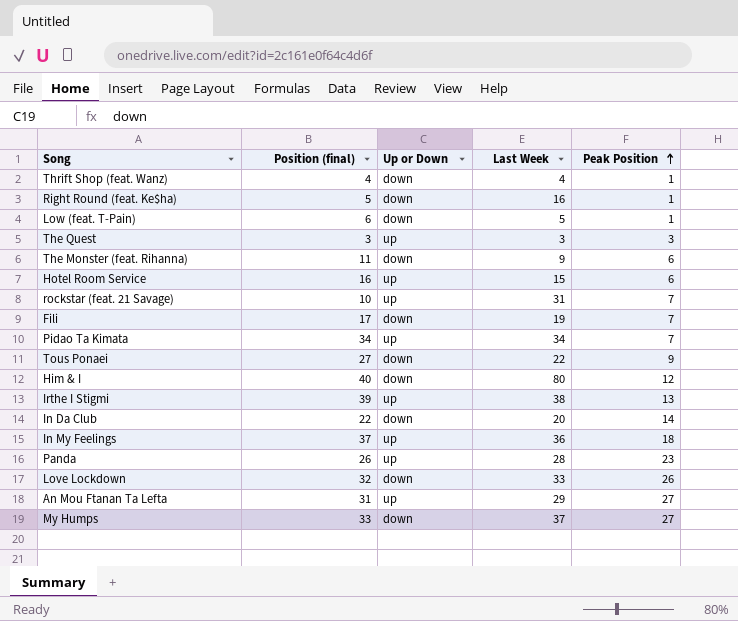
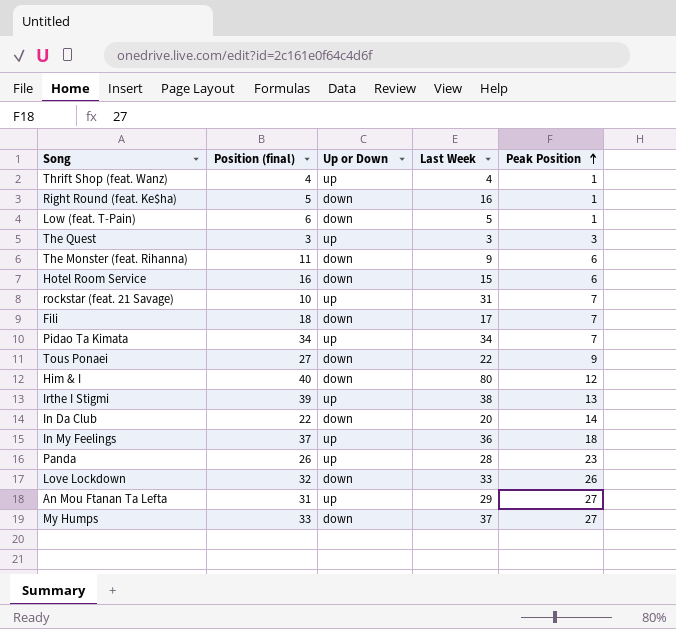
Thrift Shop (feat. Wanz) | Up or Down: down -> up
Hotel Room Service | Up or Down: up -> down
Fili | Position (final): 17 -> 18
Fili | Last Week: 19 -> 17

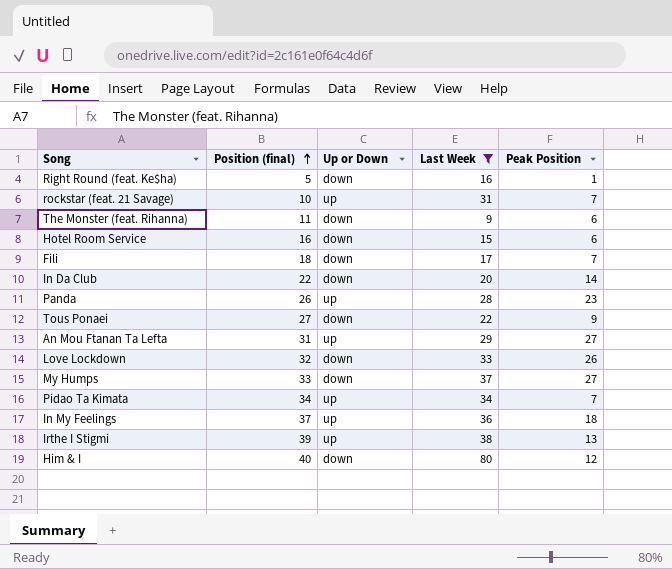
filter: none -> Last Week >= 9
row order: Peak Position ascending -> Position (final) ascending

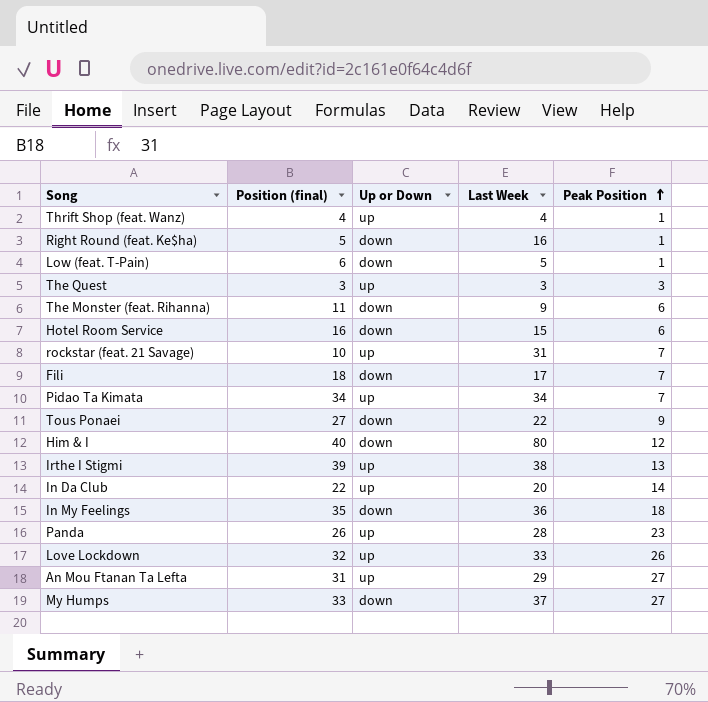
filter: Last Week >= 9 -> none
row order: Position (final) ascending -> Peak Position ascending
In Da Club | Up or Down: down -> up
In My Feelings | Position (final): 37 -> 35
In My Feelings | Up or Down: up -> down
Love Lockdown | Up or Down: down -> up

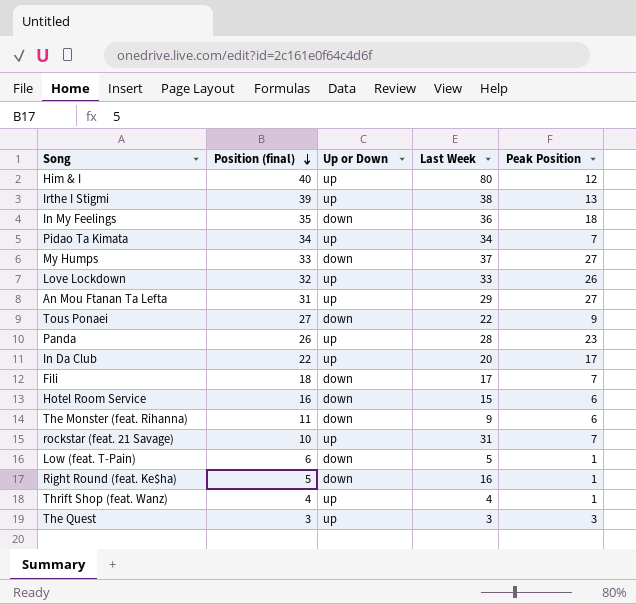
row order: Peak Position ascending -> Position (final) descending
Him & I | Up or Down: down -> up
In Da Club | Peak Position: 14 -> 17

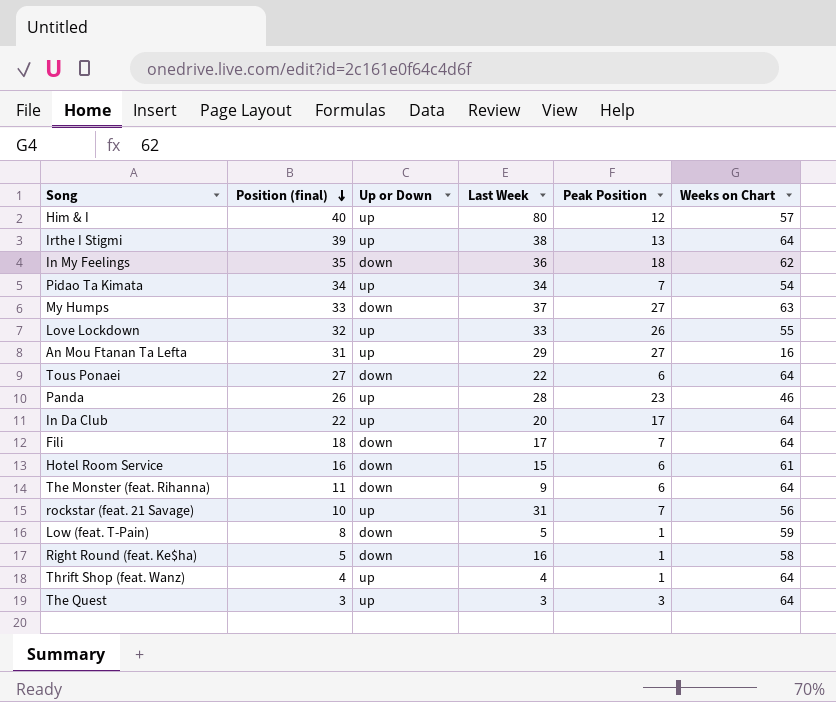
column Weeks on Chart | position: none -> 6
Tous Ponaei | Peak Position: 9 -> 6
Low (feat. T-Pain) | Position (final): 6 -> 8

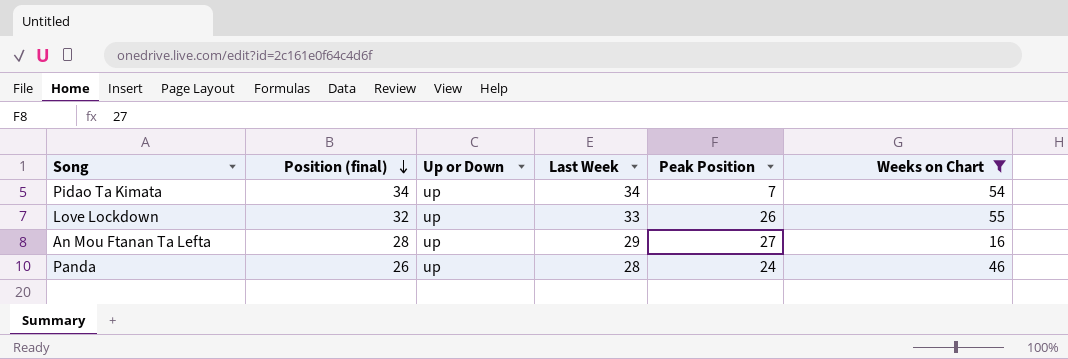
filter: none -> Weeks on Chart <= 55
An Mou Ftanan Ta Lefta | Position (final): 31 -> 28
Panda | Peak Position: 23 -> 24

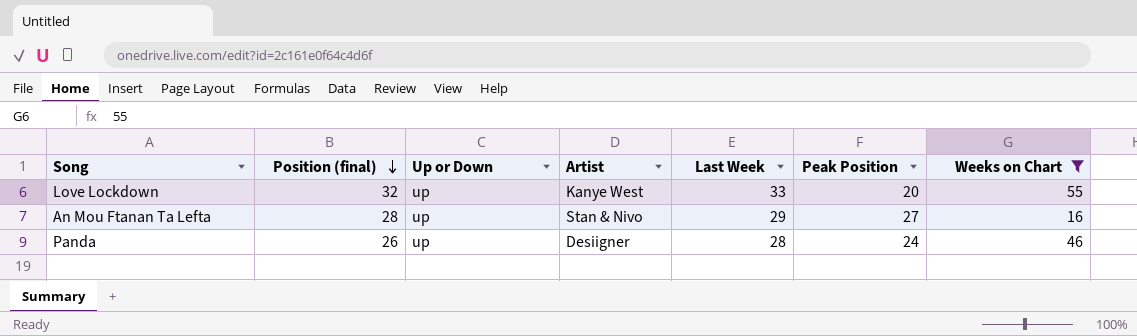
column Artist | position: none -> 4
row Pidao Ta Kimata: 34 | up | 34 | 7 | 54 -> none
Love Lockdown | Peak Position: 26 -> 20

